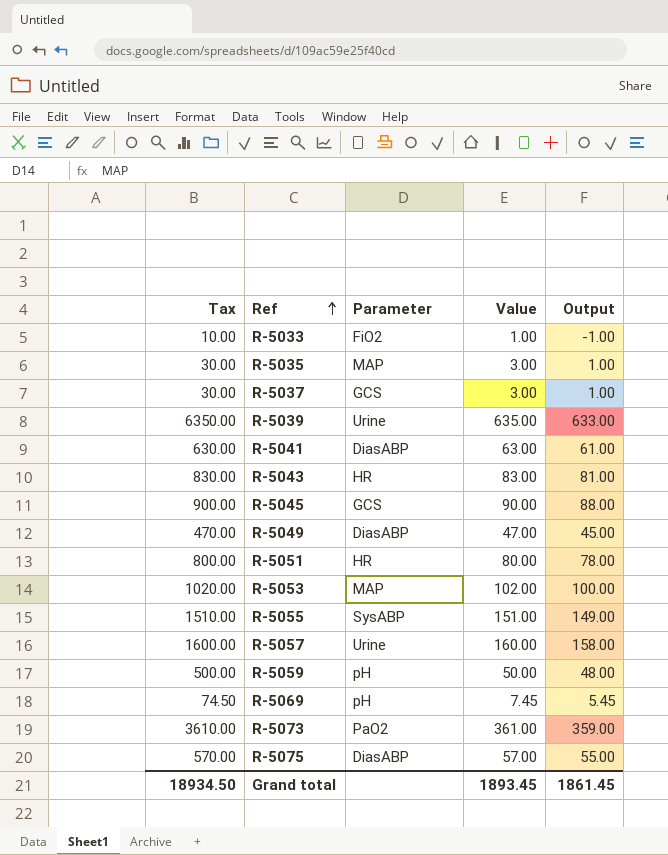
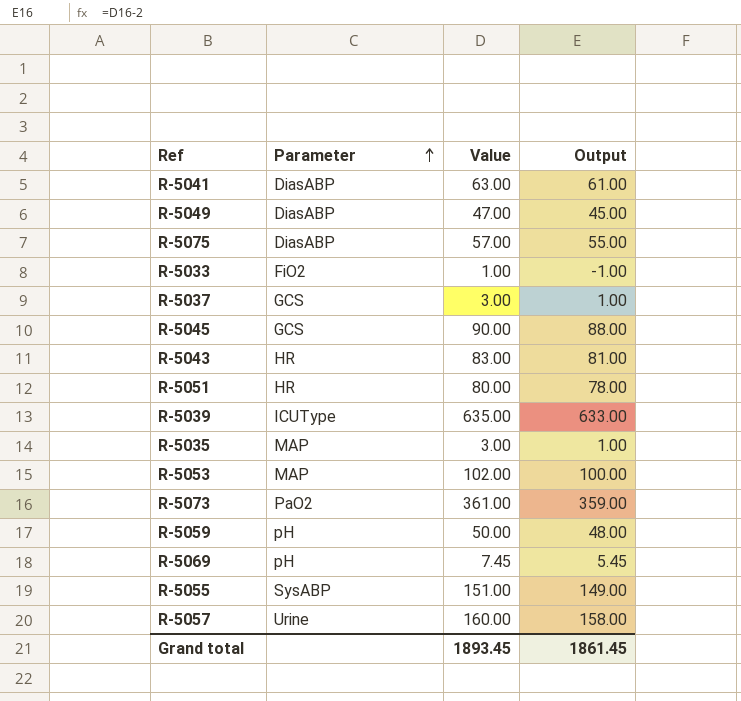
row order: Ref ascending -> Parameter ascending
column Tax | formula: [Value] * 10 -> none
R-5039 | Parameter: Urine -> ICUType

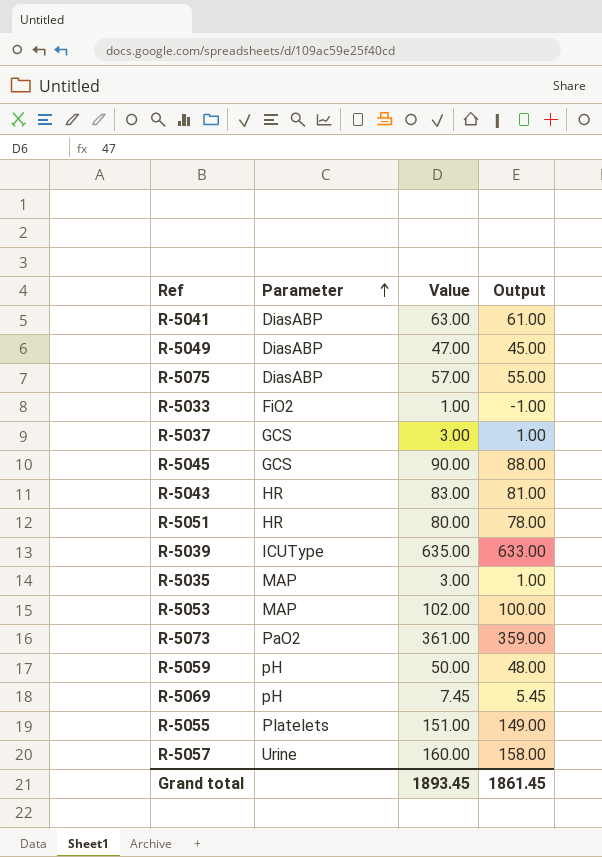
R-5055 | Parameter: SysABP -> Platelets

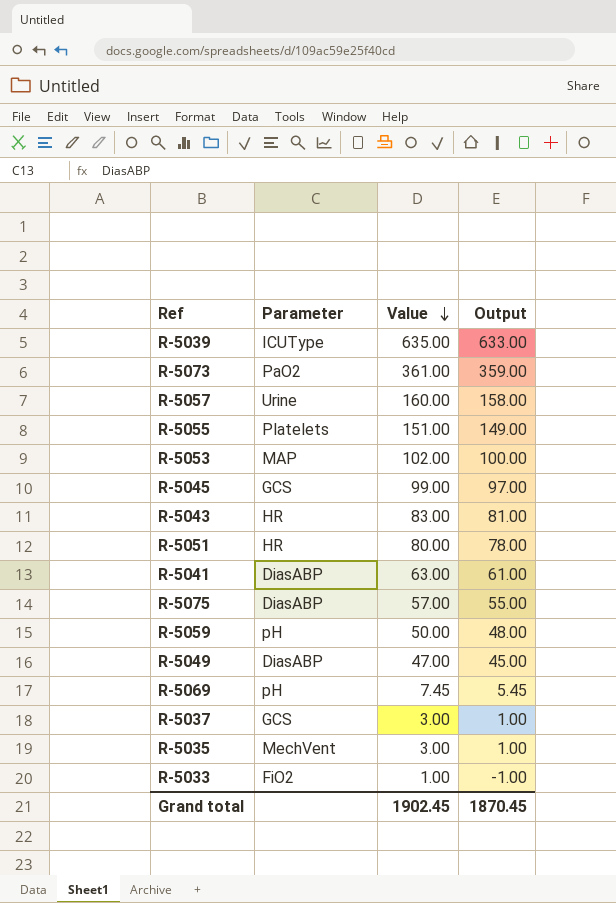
row order: Parameter ascending -> Value descending
R-5045 | Value: 90.00 -> 99.00
R-5045 | Output: 88.00 -> 97.00
R-5035 | Parameter: MAP -> MechVent
Grand total | Value: 1893.45 -> 1902.45
Grand total | Output: 1861.45 -> 1870.45

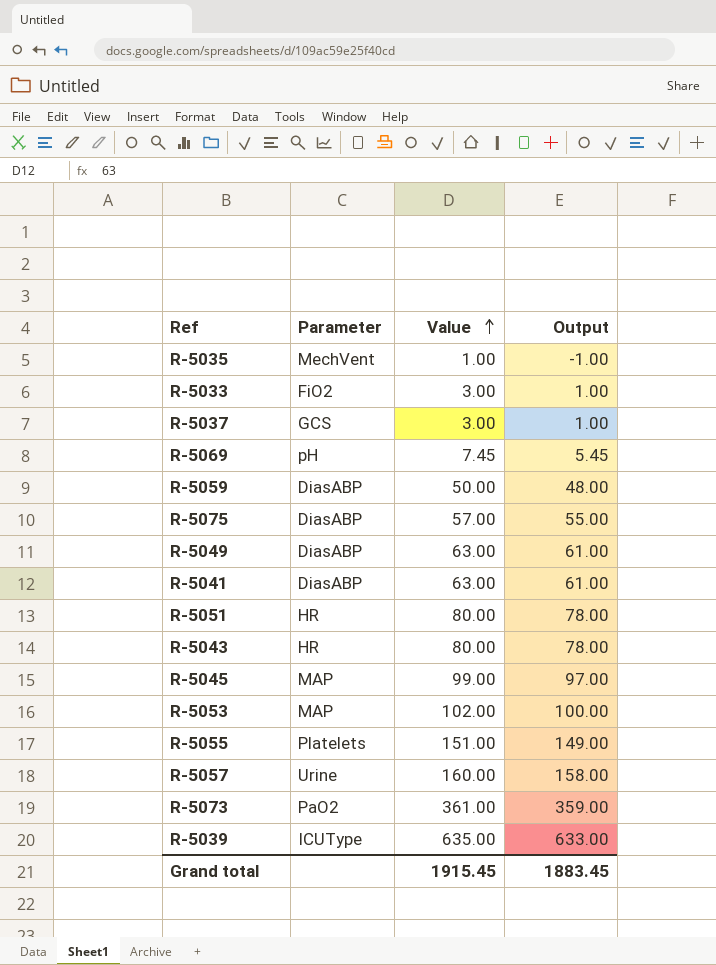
row order: Value descending -> Value ascending
R-5035 | Value: 3.00 -> 1.00
R-5035 | Output: 1.00 -> -1.00
R-5033 | Value: 1.00 -> 3.00
R-5033 | Output: -1.00 -> 1.00
R-5059 | Parameter: pH -> DiasABP
R-5049 | Value: 47.00 -> 63.00
R-5049 | Output: 45.00 -> 61.00
R-5043 | Value: 83.00 -> 80.00
R-5043 | Output: 81.00 -> 78.00
R-5045 | Parameter: GCS -> MAP
Grand total | Value: 1902.45 -> 1915.45
Grand total | Output: 1870.45 -> 1883.45

